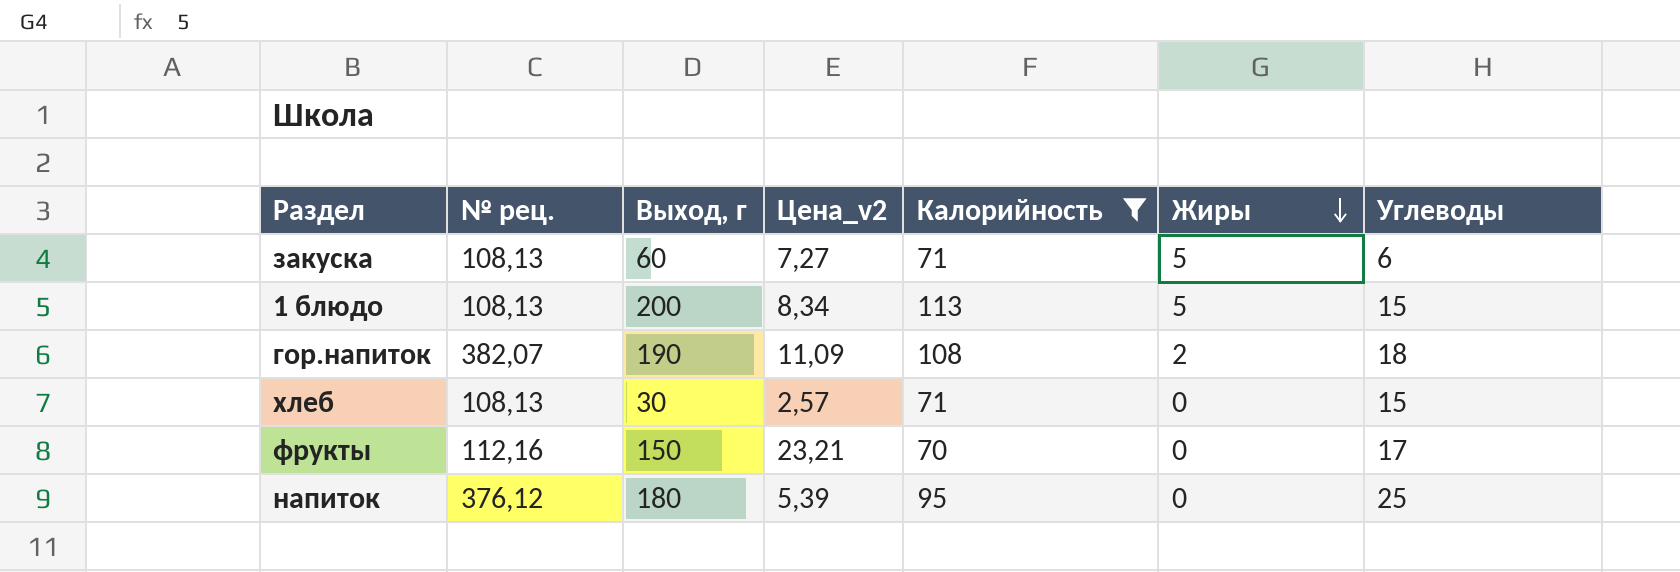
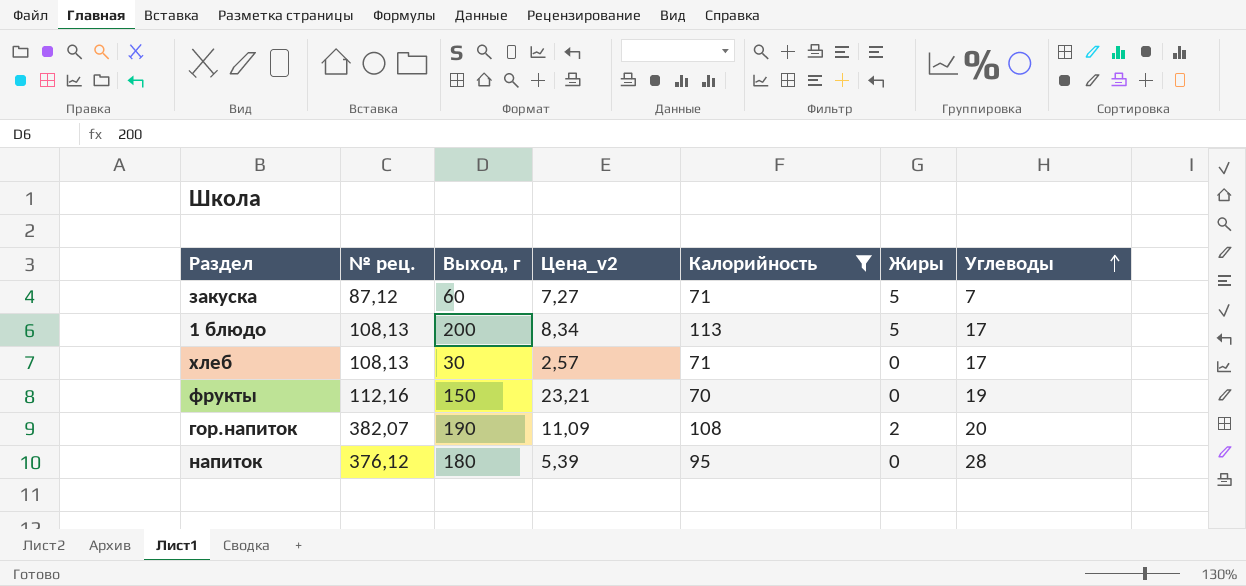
row order: Жиры descending -> Углеводы ascending
закуска | № рец.: 108,13 -> 87,12
закуска | Углеводы: 6 -> 7
1 блюдо | Углеводы: 15 -> 17
хлеб | Углеводы: 15 -> 17
фрукты | Углеводы: 17 -> 19
гор.напиток | Углеводы: 18 -> 20
напиток | Углеводы: 25 -> 28

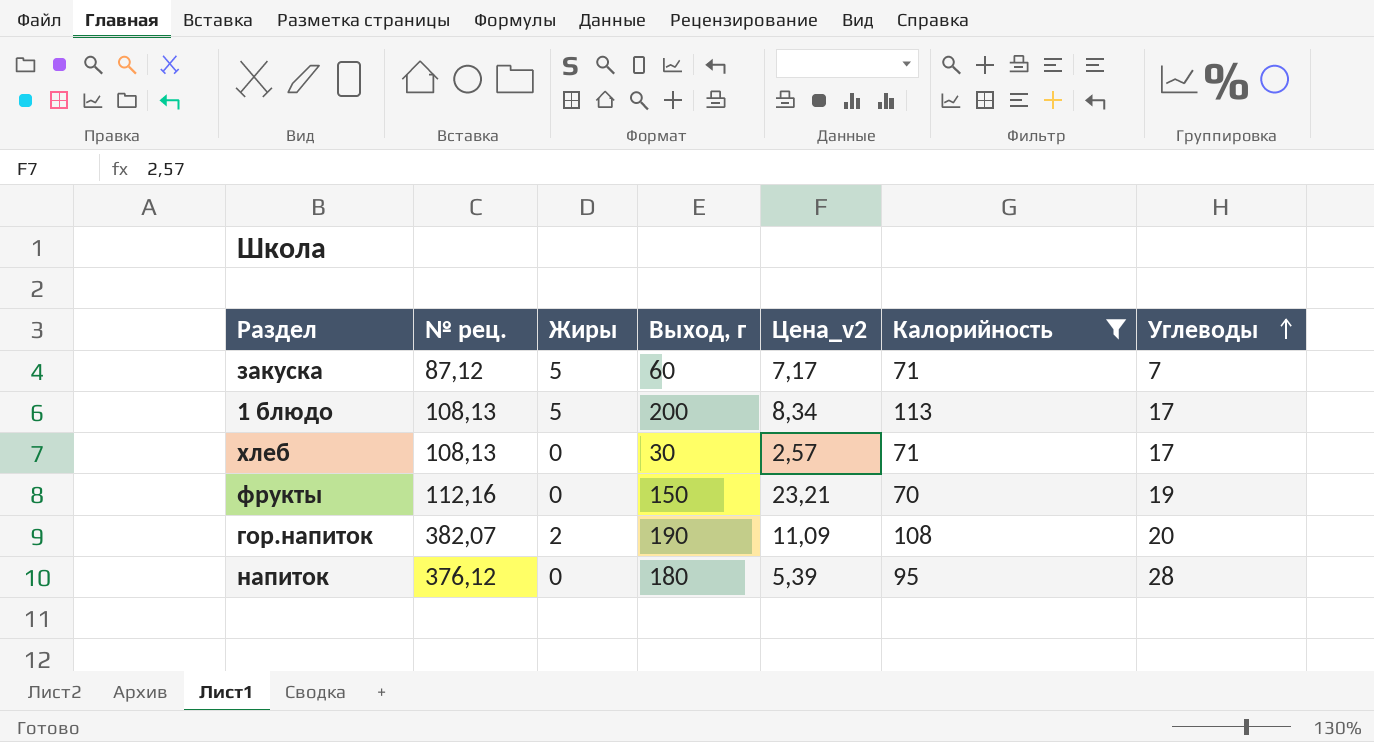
column Жиры | position: 6 -> 3
закуска | Цена_v2: 7,27 -> 7,17

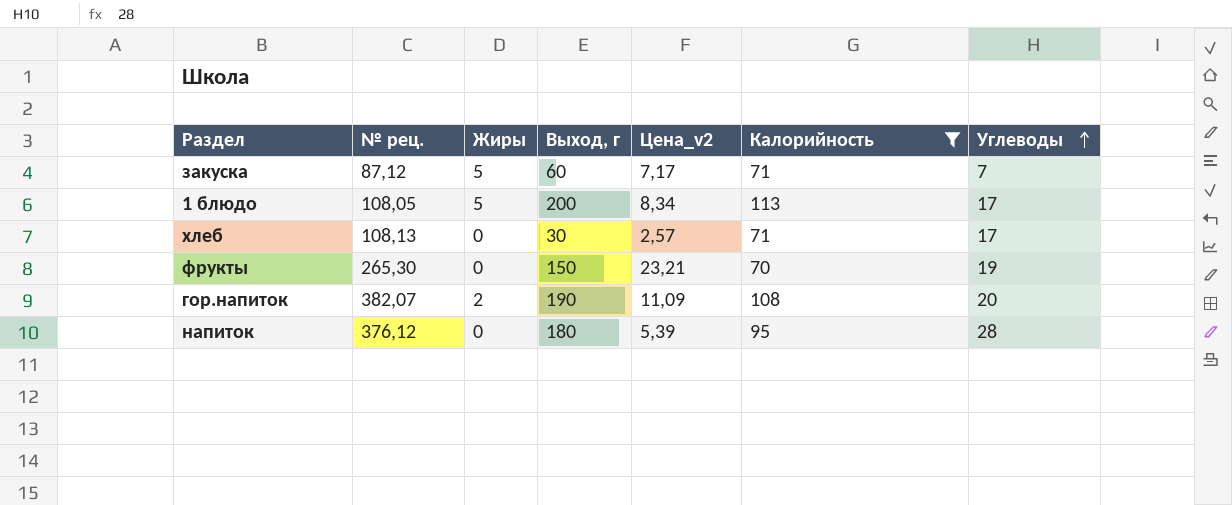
1 блюдо | № рец.: 108,13 -> 108,05
фрукты | № рец.: 112,16 -> 265,30

